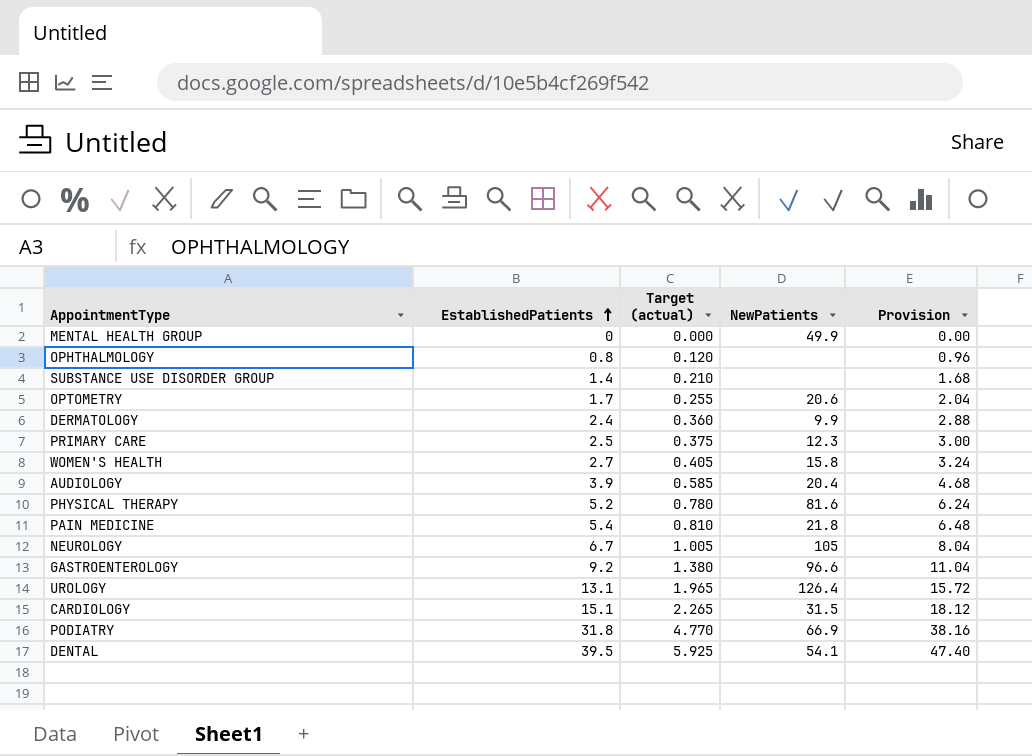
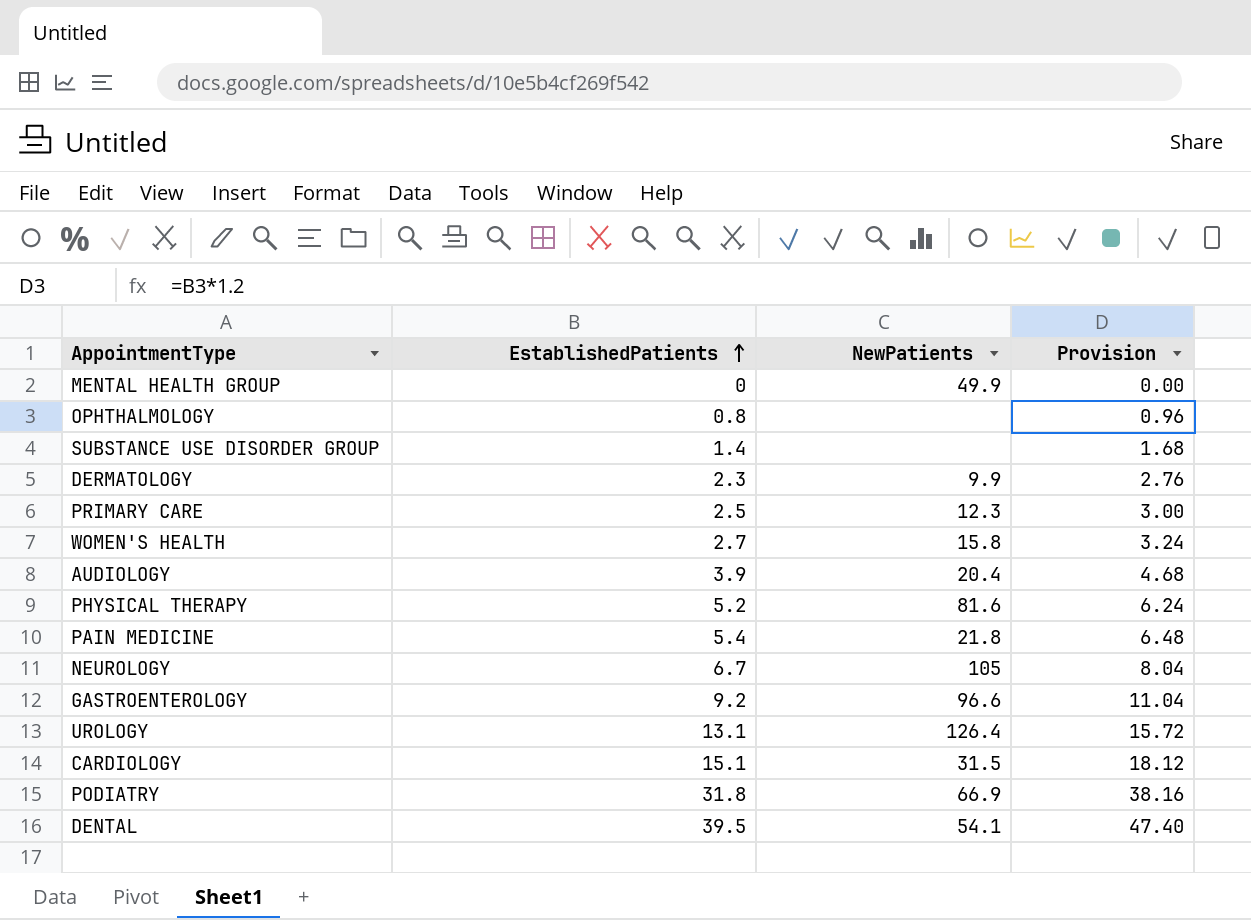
column Target (actual) | formula: [EstablishedPatients] * 0.15 -> none
row OPTOMETRY: 1.7 | 0.255 | 20.6 | 2.04 -> none
DERMATOLOGY | EstablishedPatients: 2.4 -> 2.3
DERMATOLOGY | Provision: 2.88 -> 2.76

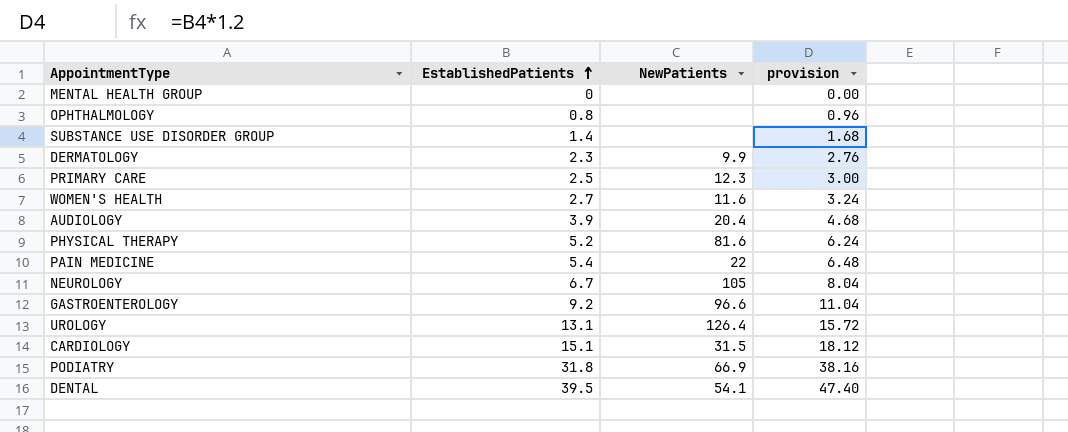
column name: Provision -> provision
MENTAL HEALTH GROUP | NewPatients: 49.9 -> none
WOMEN'S HEALTH | NewPatients: 15.8 -> 11.6
PAIN MEDICINE | NewPatients: 21.8 -> 22

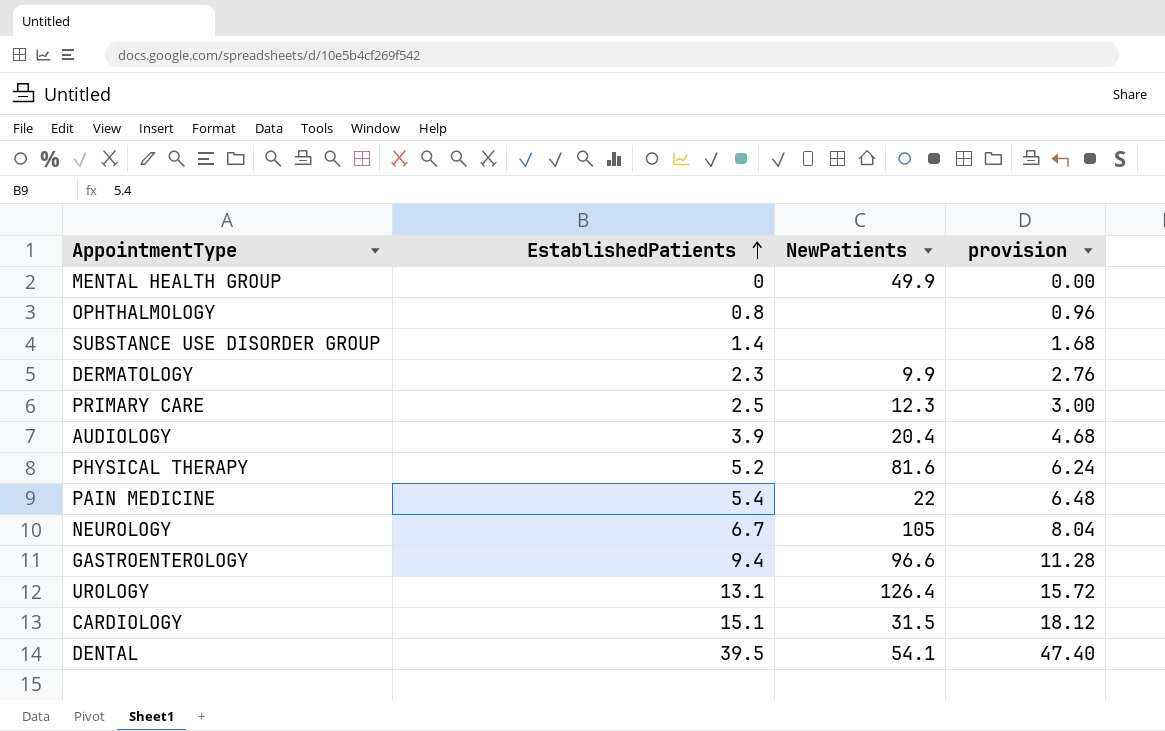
row WOMEN'S HEALTH: 2.7 | 11.6 | 3.24 -> none
row PODIATRY: 31.8 | 66.9 | 38.16 -> none
MENTAL HEALTH GROUP | NewPatients: none -> 49.9
GASTROENTEROLOGY | EstablishedPatients: 9.2 -> 9.4
GASTROENTEROLOGY | provision: 11.04 -> 11.28

